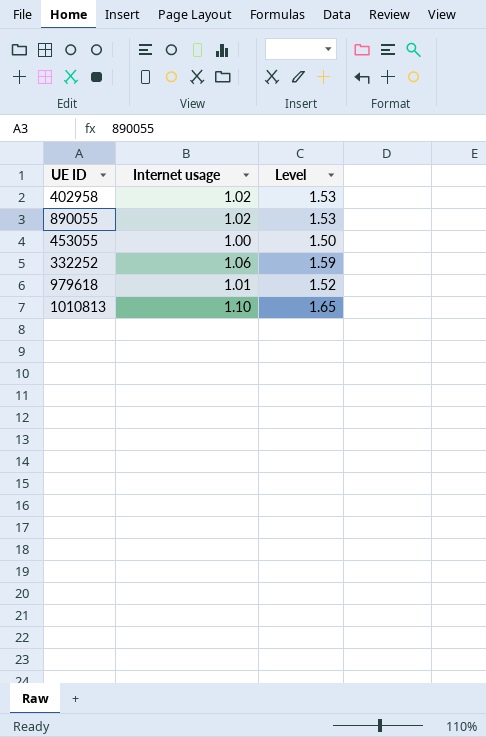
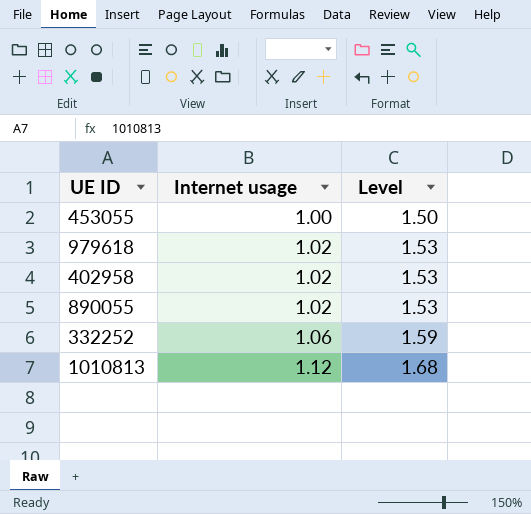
row order: none -> Internet usage ascending
979618 | Internet usage: 1.01 -> 1.02
979618 | Level: 1.52 -> 1.53
1010813 | Internet usage: 1.10 -> 1.12
1010813 | Level: 1.65 -> 1.68

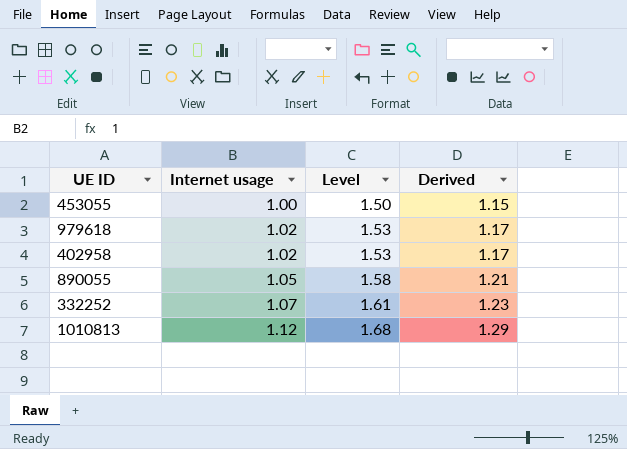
column Derived | formula: none -> [Internet usage] * 1.15
890055 | Internet usage: 1.02 -> 1.05
890055 | Level: 1.53 -> 1.58
332252 | Internet usage: 1.06 -> 1.07
332252 | Level: 1.59 -> 1.61

